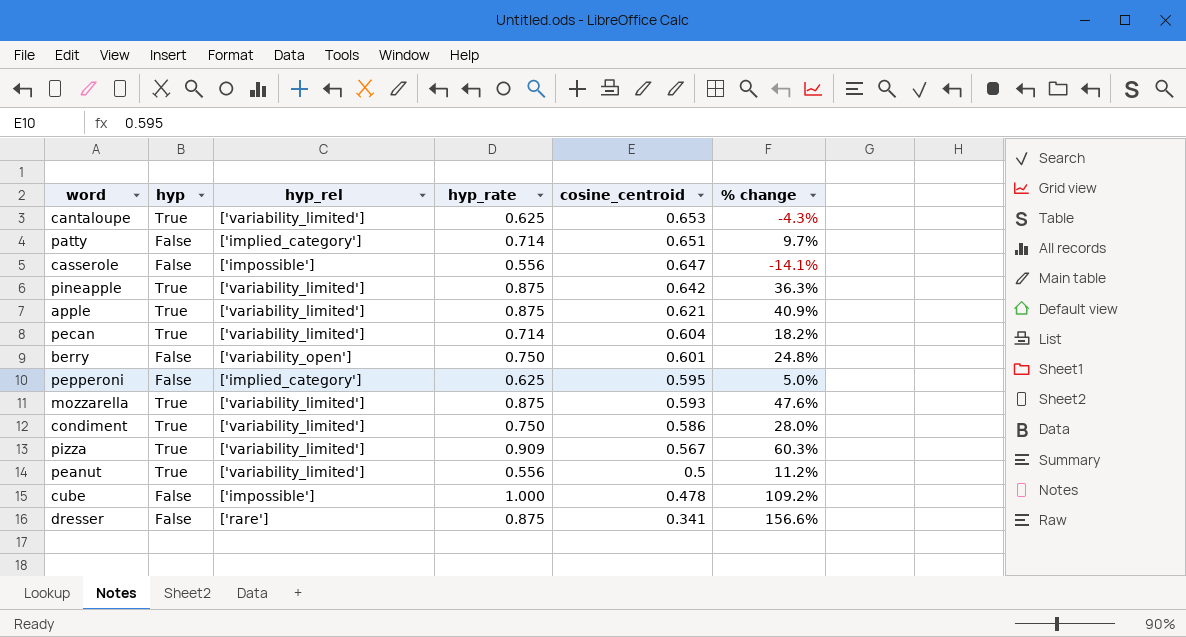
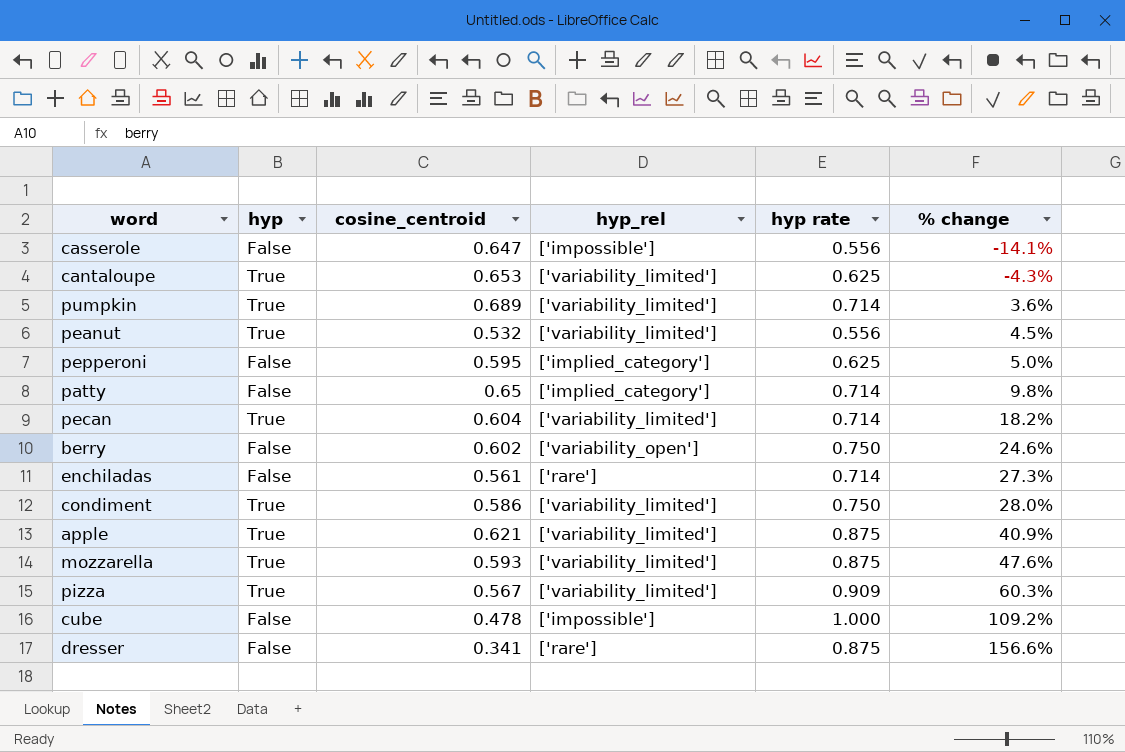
row order: cosine_centroid descending -> % change ascending
column cosine_centroid | position: 5 -> 3
column name: hyp_rate -> hyp rate
row pineapple: True | ['variability_limited'] | 0.875 | 0.642 | 36.3% -> none
row pumpkin: none -> True | 0.689 | ['variability_limited'] | 0.714 | 3.6%
peanut | cosine_centroid: 0.5 -> 0.532
peanut | % change: 11.2% -> 4.5%
patty | cosine_centroid: 0.651 -> 0.65
patty | % change: 9.7% -> 9.8%
berry | cosine_centroid: 0.601 -> 0.602
berry | % change: 24.8% -> 24.6%
row enchiladas: none -> False | 0.561 | ['rare'] | 0.714 | 27.3%

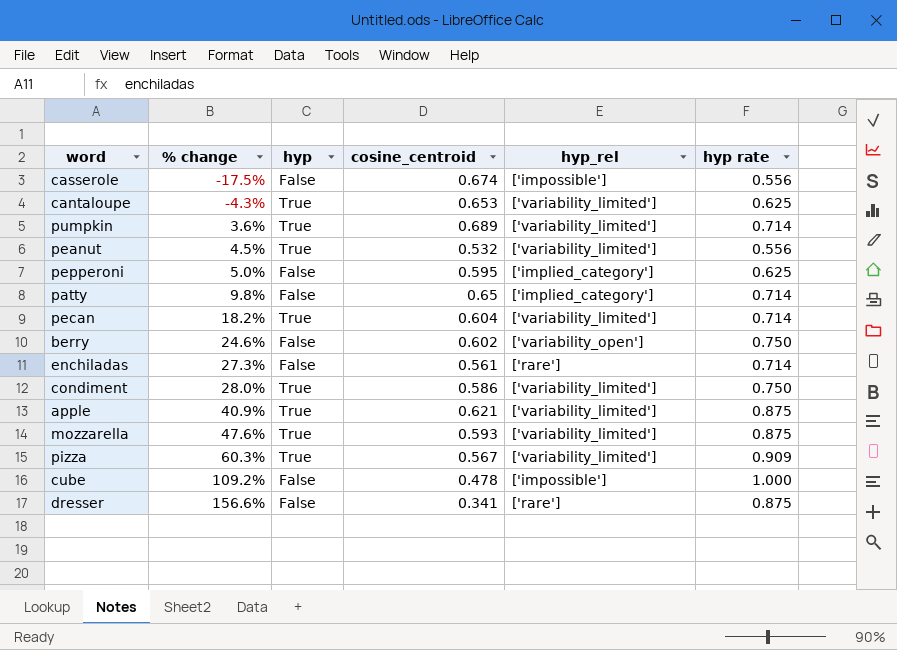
column % change | position: 6 -> 2
casserole | % change: -14.1% -> -17.5%
casserole | cosine_centroid: 0.647 -> 0.674

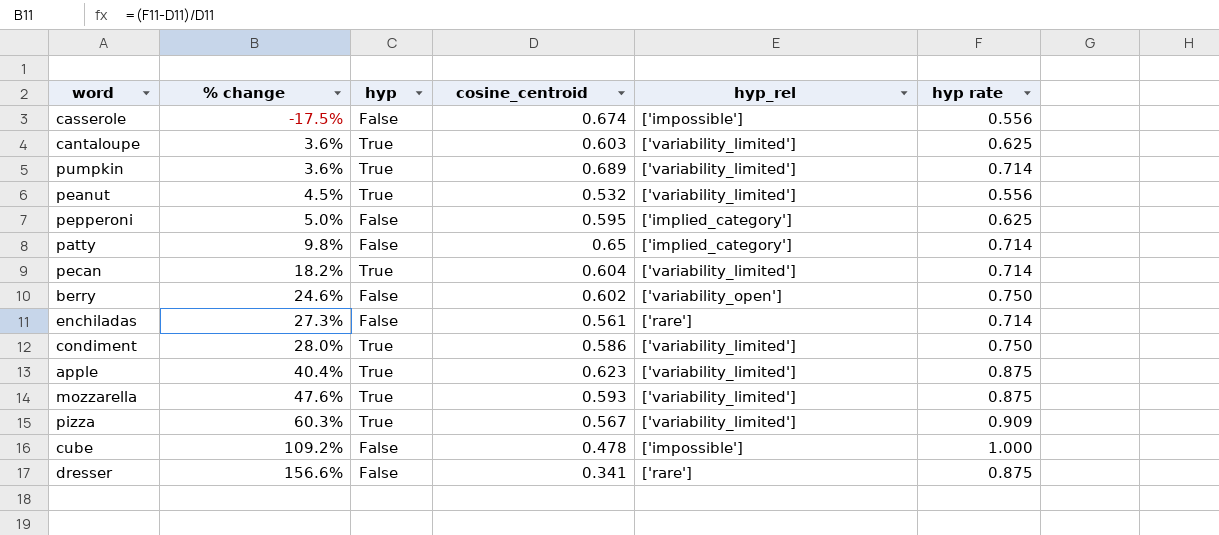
cantaloupe | % change: -4.3% -> 3.6%
cantaloupe | cosine_centroid: 0.653 -> 0.603
apple | % change: 40.9% -> 40.4%
apple | cosine_centroid: 0.621 -> 0.623

